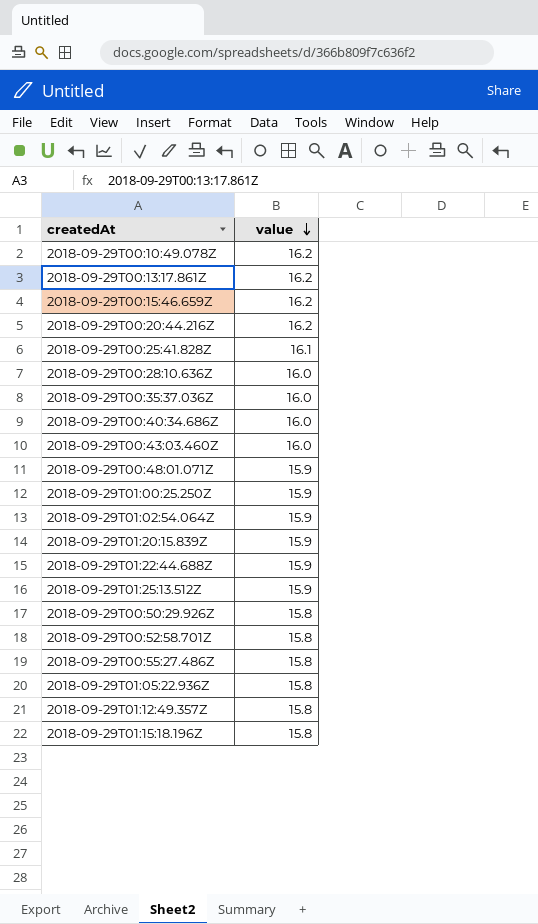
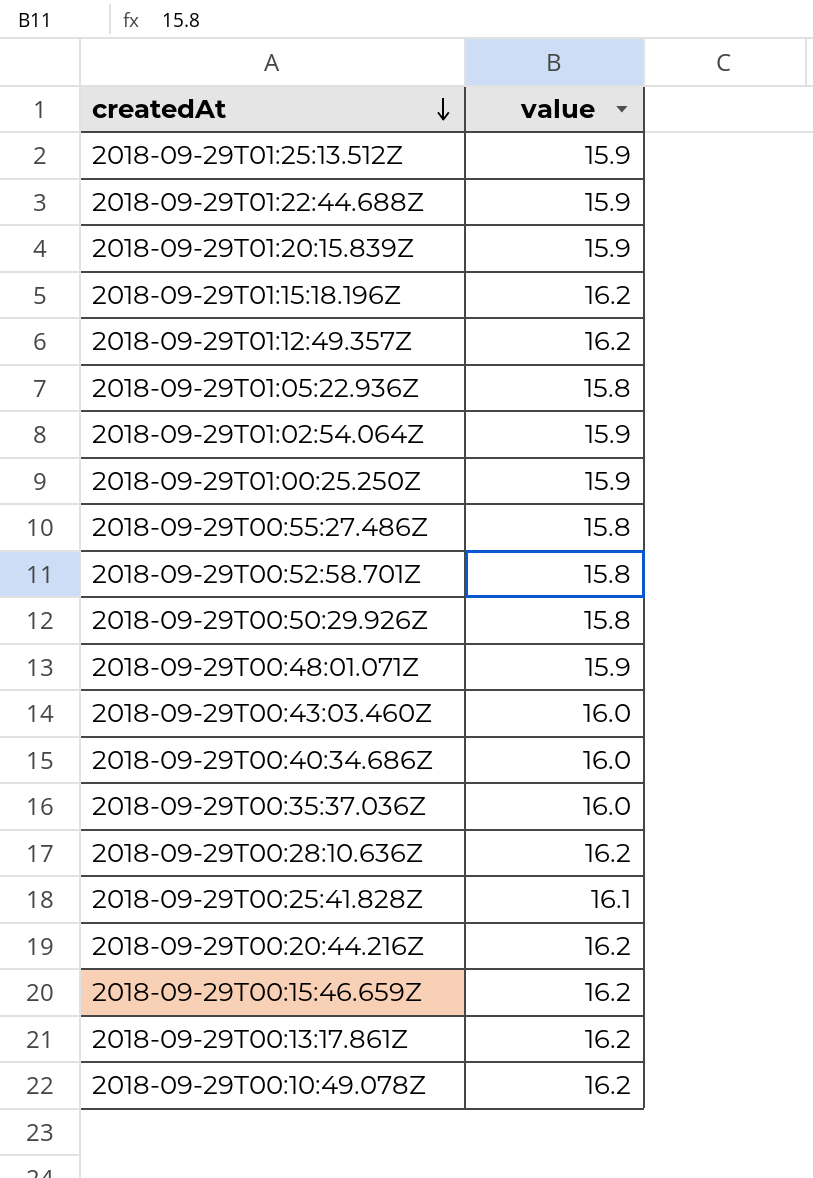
row order: value descending -> createdAt descending
2018-09-29T01:15:18.196Z | value: 15.8 -> 16.2
2018-09-29T01:12:49.357Z | value: 15.8 -> 16.2
2018-09-29T00:28:10.636Z | value: 16.0 -> 16.2

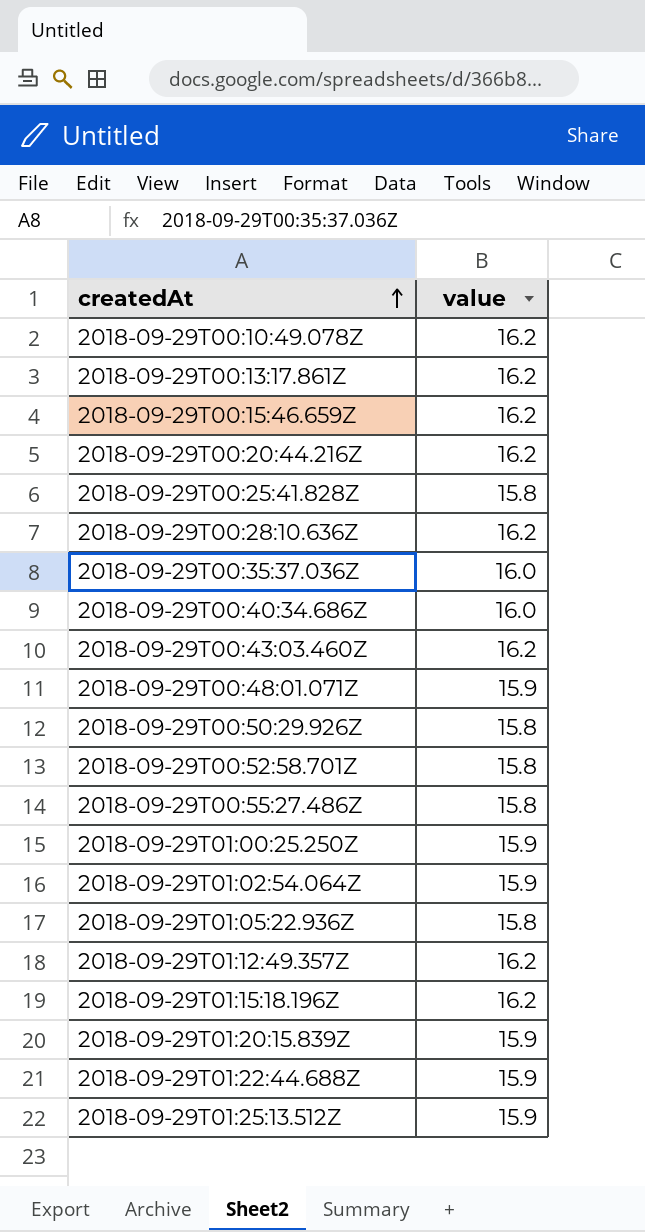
row order: createdAt descending -> createdAt ascending
2018-09-29T00:25:41.828Z | value: 16.1 -> 15.8
2018-09-29T00:43:03.460Z | value: 16.0 -> 16.2

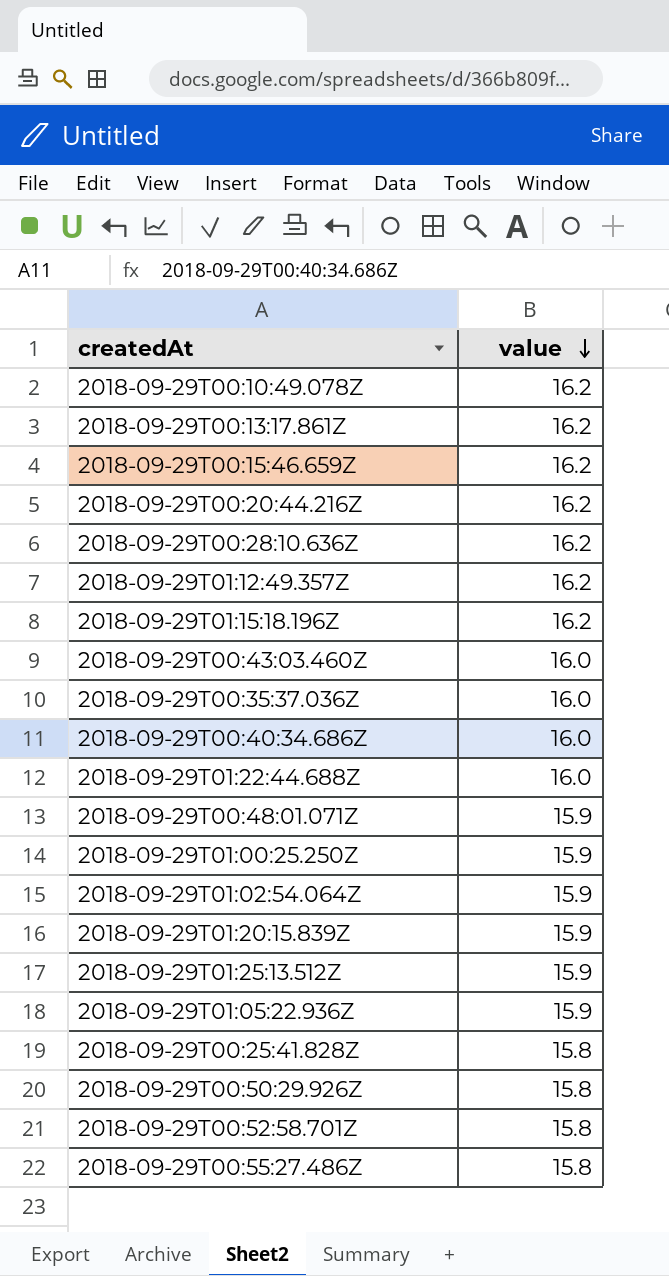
row order: createdAt ascending -> value descending
2018-09-29T00:43:03.460Z | value: 16.2 -> 16.0
2018-09-29T01:22:44.688Z | value: 15.9 -> 16.0
2018-09-29T01:05:22.936Z | value: 15.8 -> 15.9

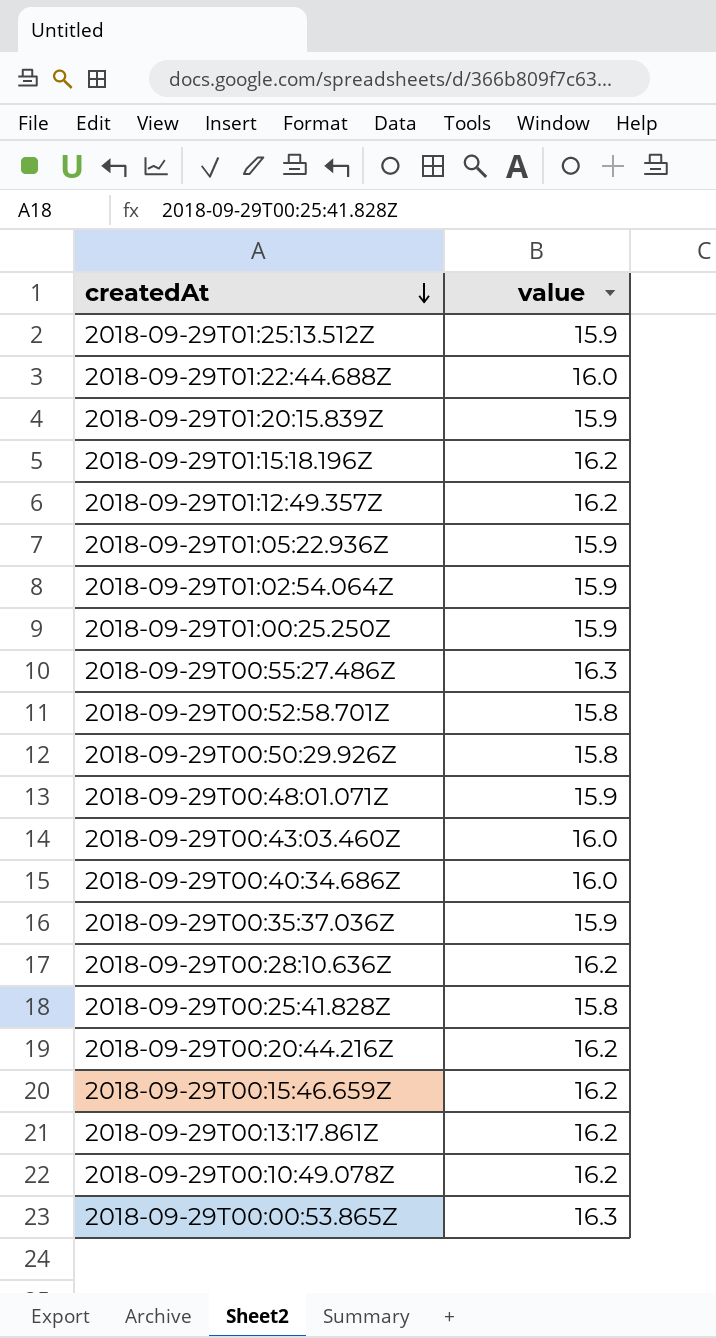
row order: value descending -> createdAt descending
2018-09-29T00:55:27.486Z | value: 15.8 -> 16.3
2018-09-29T00:35:37.036Z | value: 16.0 -> 15.9
row 2018-09-29T00:00:53.865Z: none -> 16.3

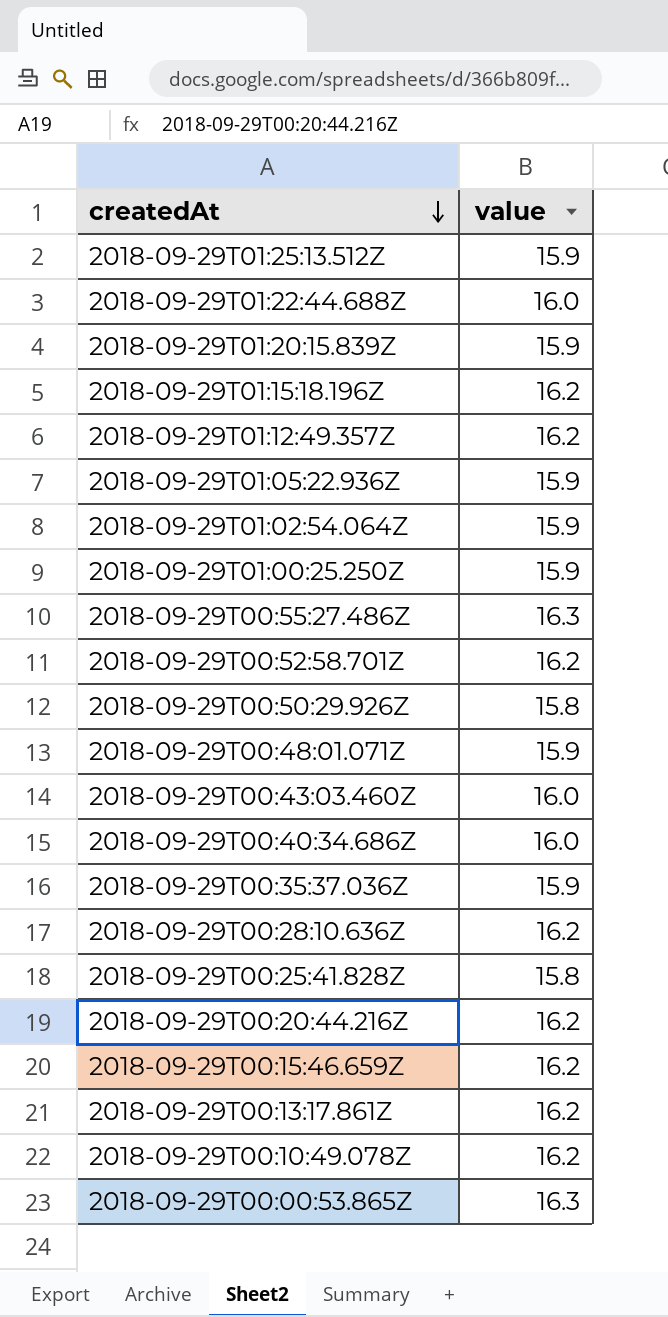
2018-09-29T00:52:58.701Z | value: 15.8 -> 16.2

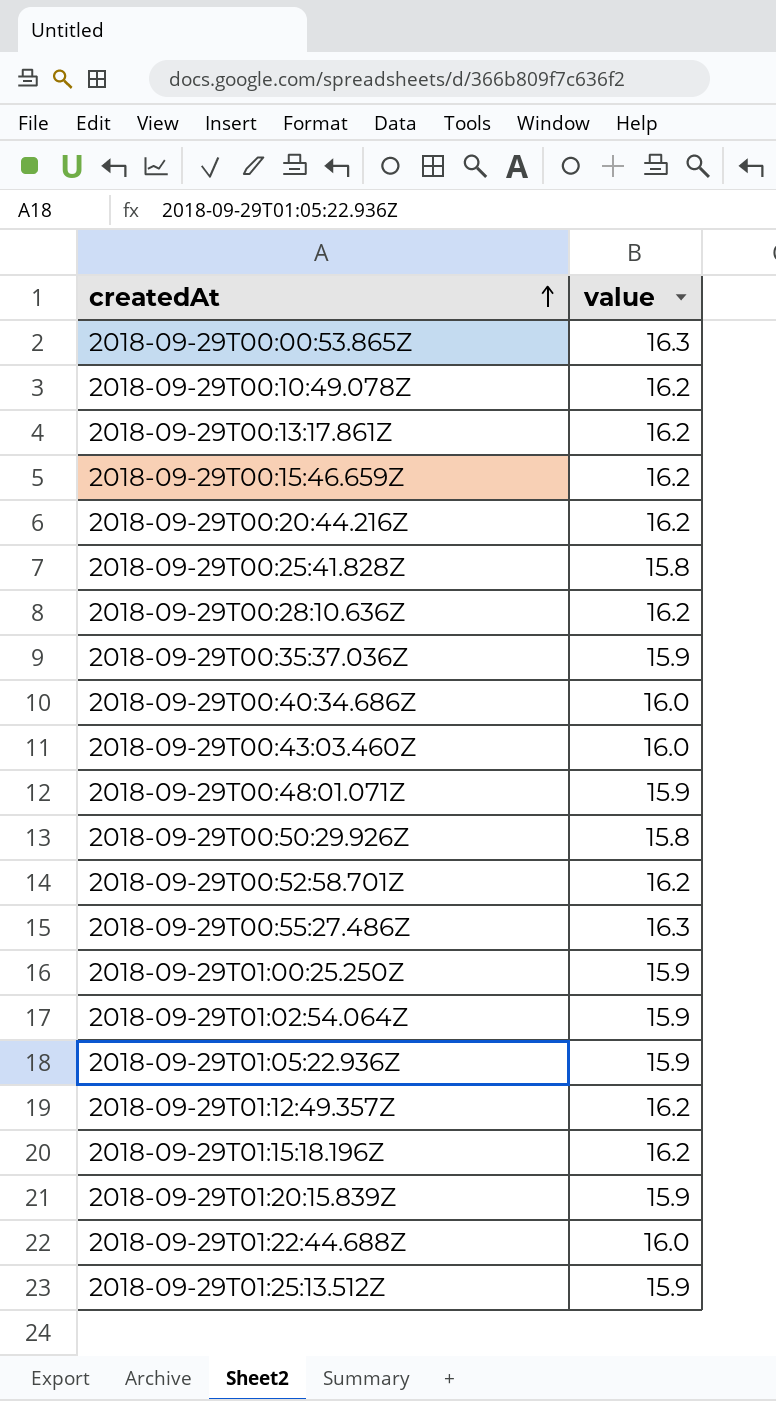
row order: createdAt descending -> createdAt ascending

